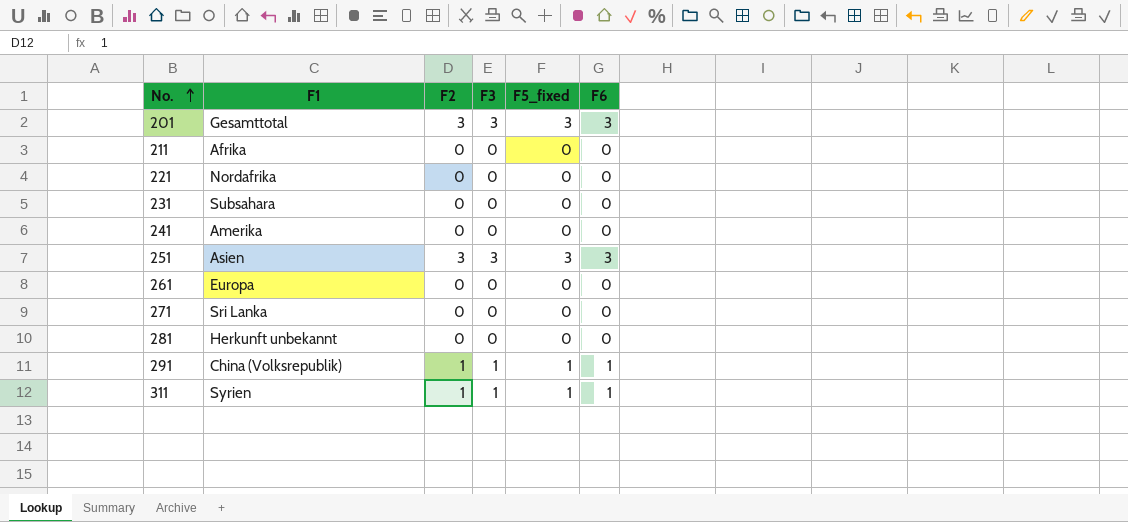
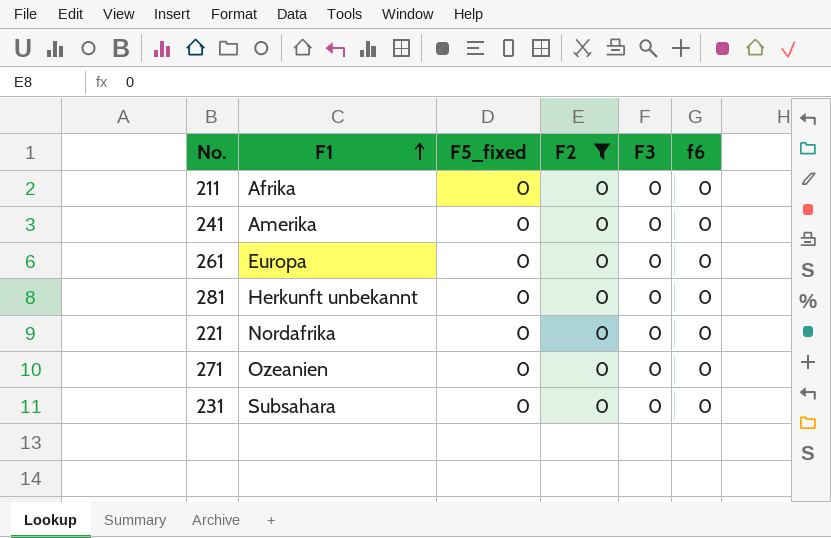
filter: none -> F2 = 0
row order: No. ascending -> F1 ascending
column F5_fixed | position: 5 -> 3
column name: F6 -> f6
271 | F1: Sri Lanka -> Ozeanien

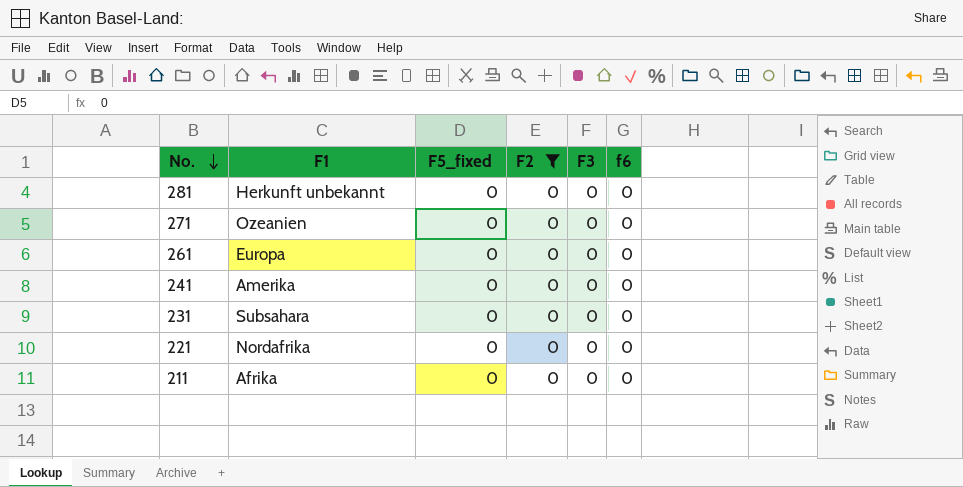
row order: F1 ascending -> No. descending

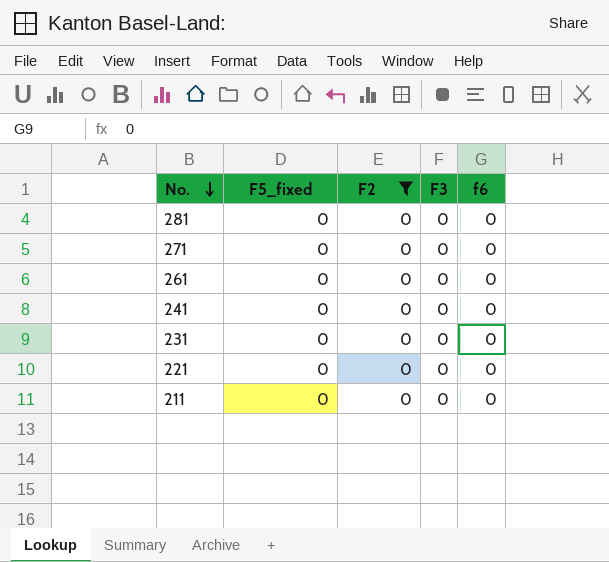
column F1 | position: 2 -> none

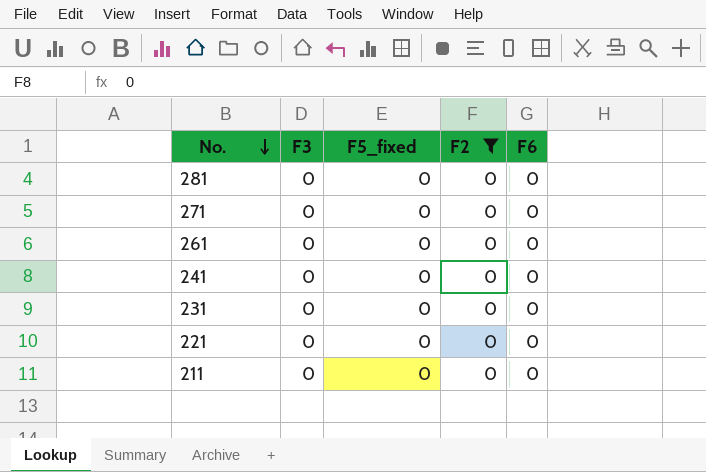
column F3 | position: 4 -> 2
column name: f6 -> F6

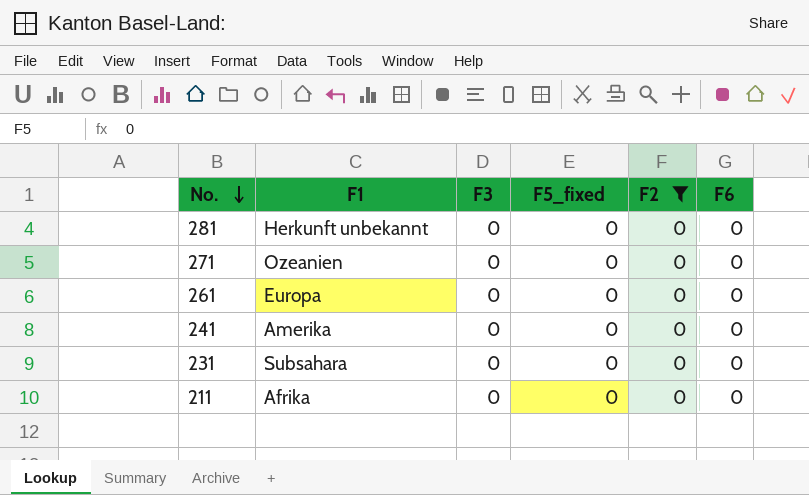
column F1 | position: none -> 2
row 221: 0 | 0 | 0 | 0 -> none

